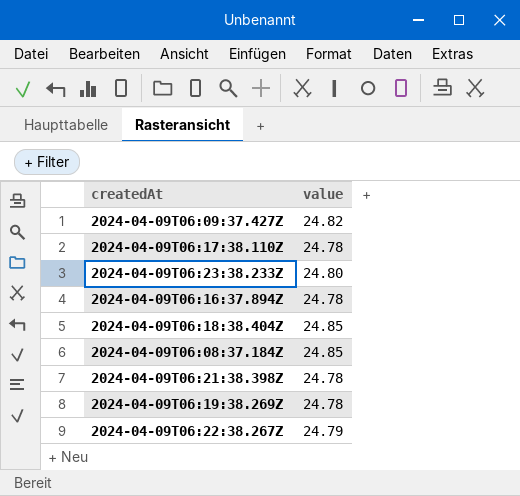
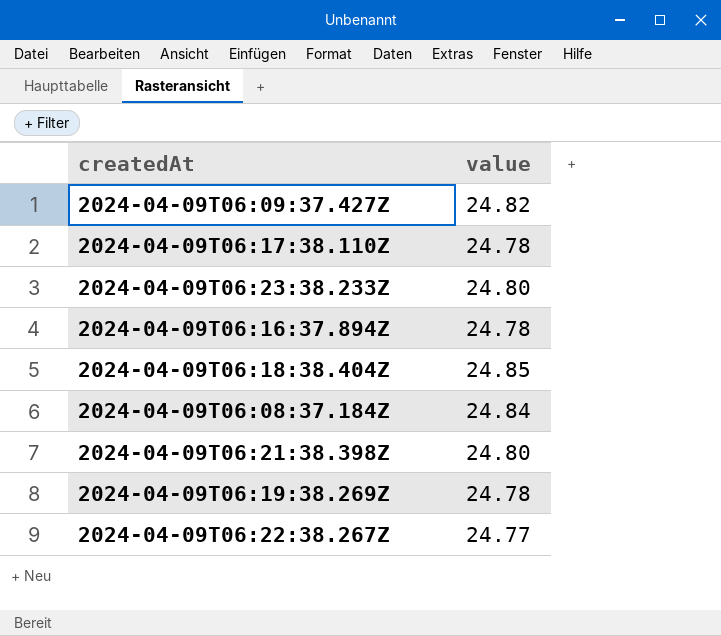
2024-04-09T06:08:37.184Z | value: 24.85 -> 24.84
2024-04-09T06:21:38.398Z | value: 24.78 -> 24.80
2024-04-09T06:22:38.267Z | value: 24.79 -> 24.77

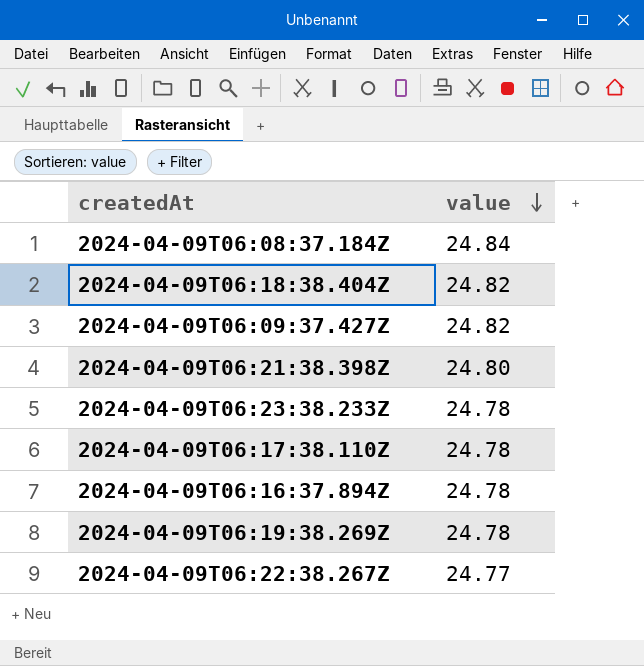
row order: none -> value descending
2024-04-09T06:18:38.404Z | value: 24.85 -> 24.82
2024-04-09T06:23:38.233Z | value: 24.80 -> 24.78

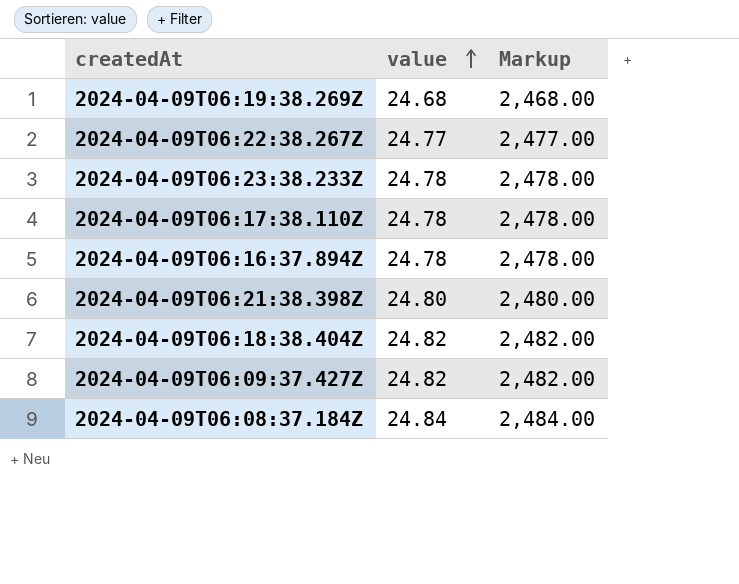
row order: value descending -> value ascending
column Markup | formula: none -> [value] * 100
2024-04-09T06:19:38.269Z | value: 24.78 -> 24.68

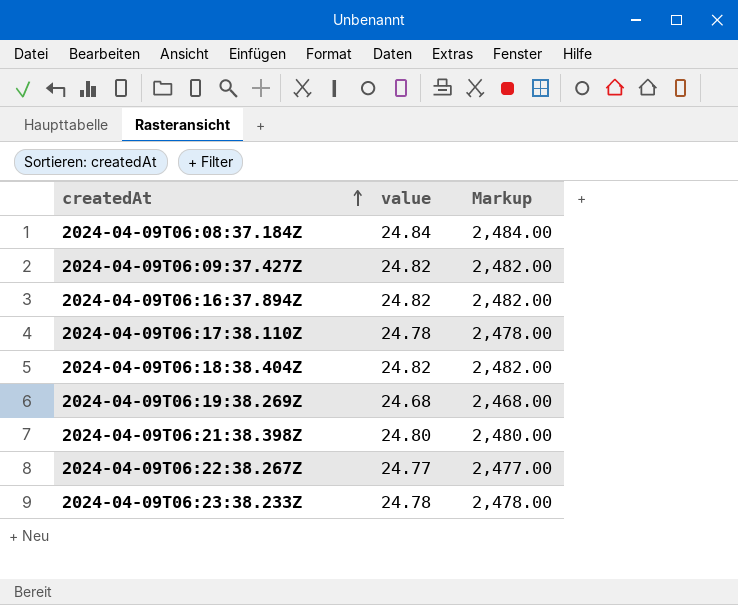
row order: value ascending -> createdAt ascending
2024-04-09T06:16:37.894Z | value: 24.78 -> 24.82
2024-04-09T06:16:37.894Z | Markup: 2,478.00 -> 2,482.00

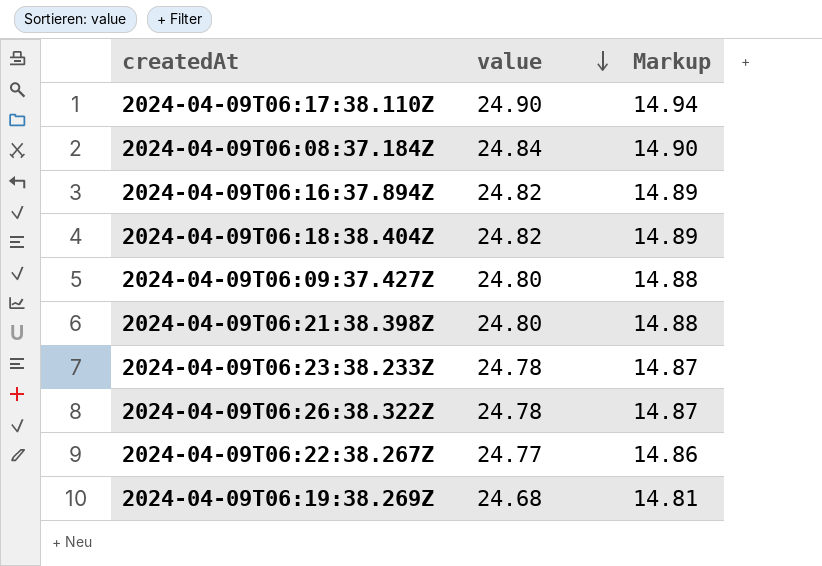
row order: createdAt ascending -> value descending
column Markup | formula: [value] * 100 -> [value] * 0.6
2024-04-09T06:17:38.110Z | value: 24.78 -> 24.90
2024-04-09T06:09:37.427Z | value: 24.82 -> 24.80
row 2024-04-09T06:26:38.322Z: none -> 24.78 | 14.87

